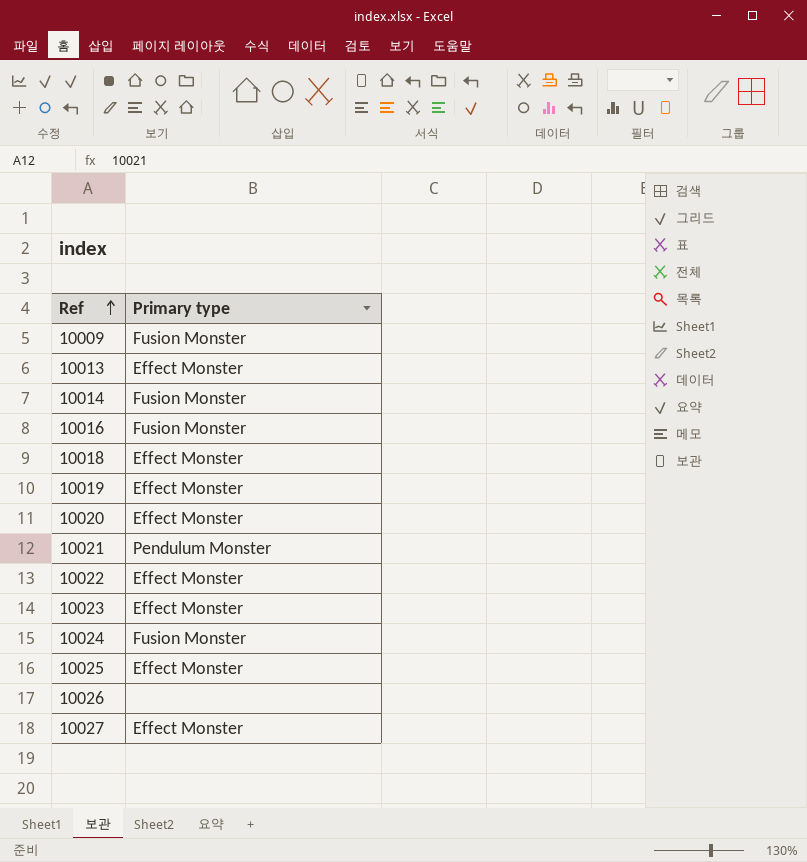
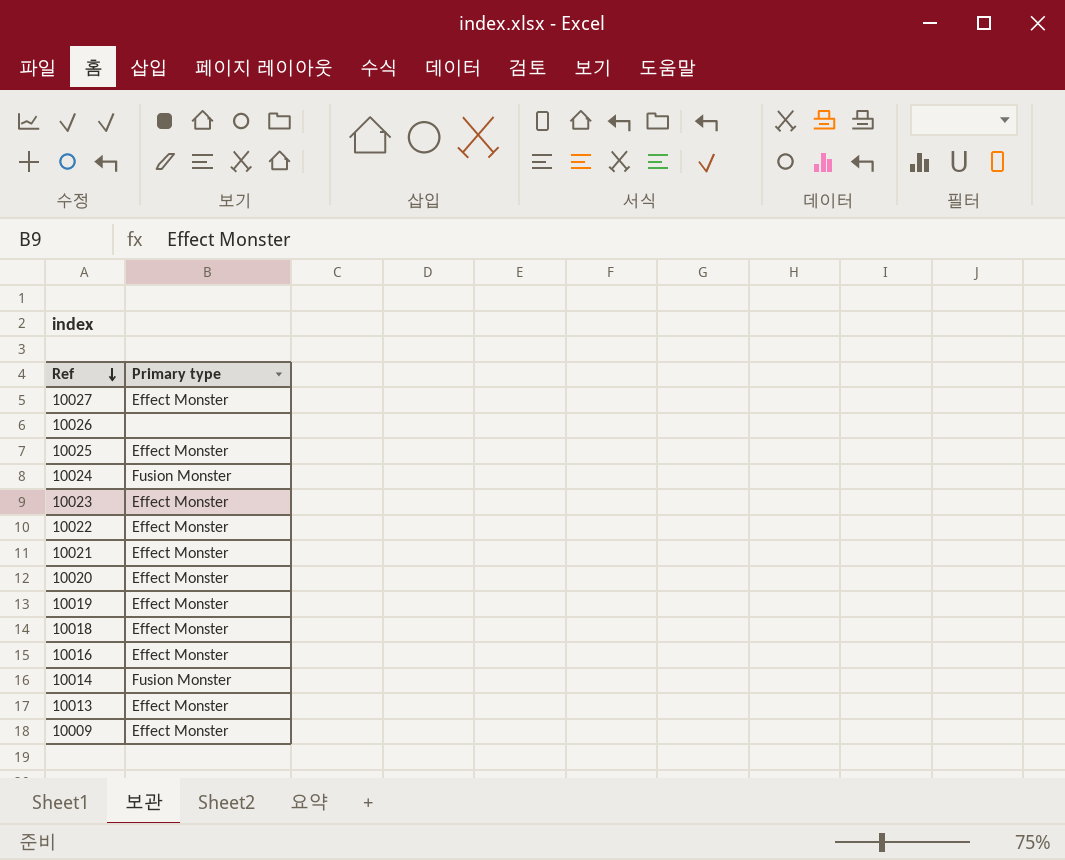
row order: Ref ascending -> Ref descending
10021 | Primary type: Pendulum Monster -> Effect Monster
10016 | Primary type: Fusion Monster -> Effect Monster
10009 | Primary type: Fusion Monster -> Effect Monster

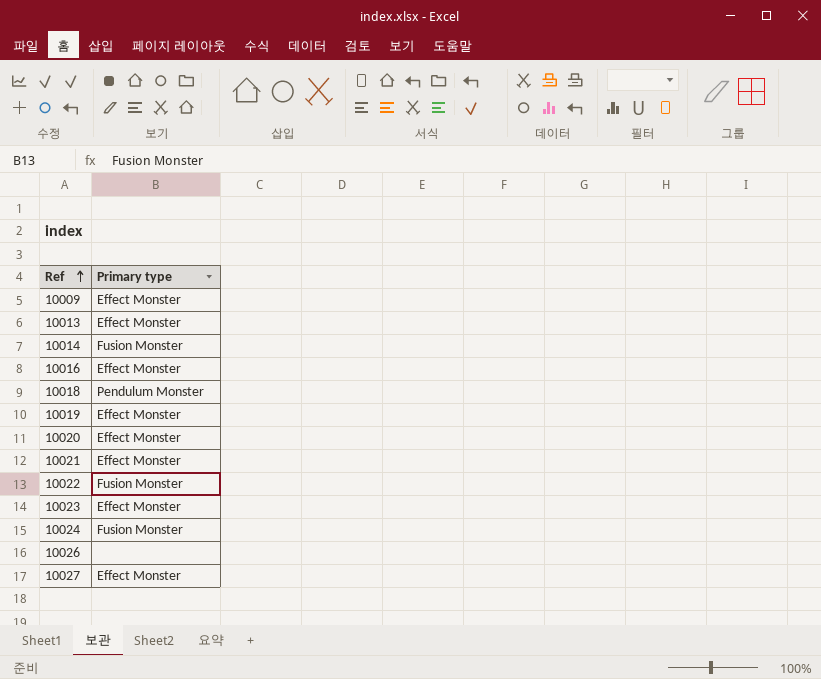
row order: Ref descending -> Ref ascending
row 10025: Effect Monster -> none
10018 | Primary type: Effect Monster -> Pendulum Monster
10022 | Primary type: Effect Monster -> Fusion Monster

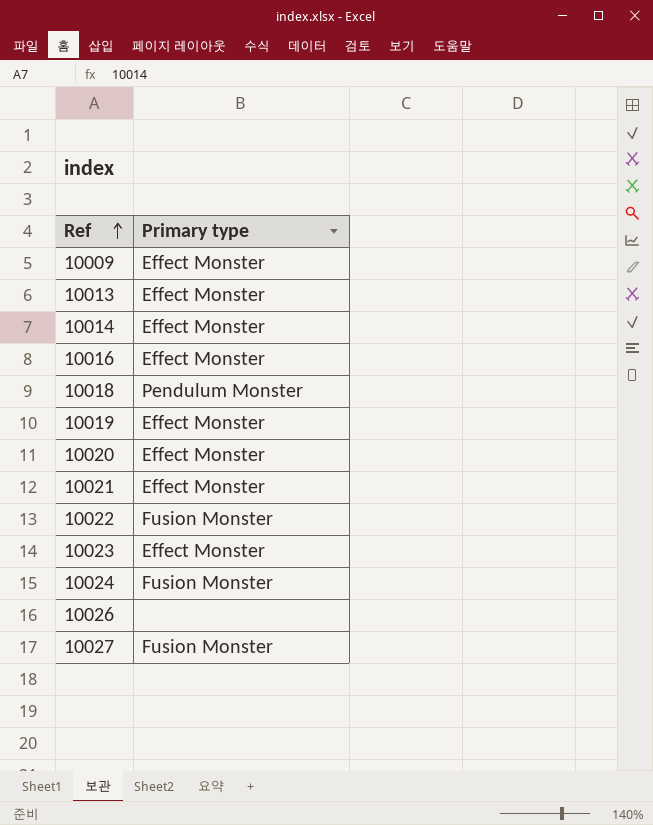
10014 | Primary type: Fusion Monster -> Effect Monster
10027 | Primary type: Effect Monster -> Fusion Monster

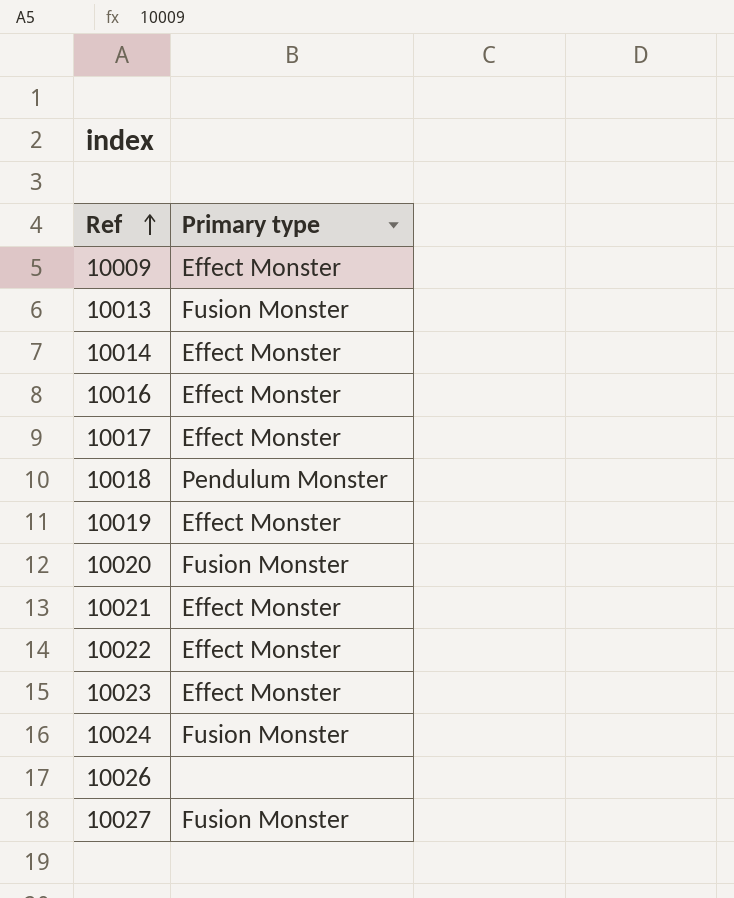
10013 | Primary type: Effect Monster -> Fusion Monster
row 10017: none -> Effect Monster
10020 | Primary type: Effect Monster -> Fusion Monster
10022 | Primary type: Fusion Monster -> Effect Monster

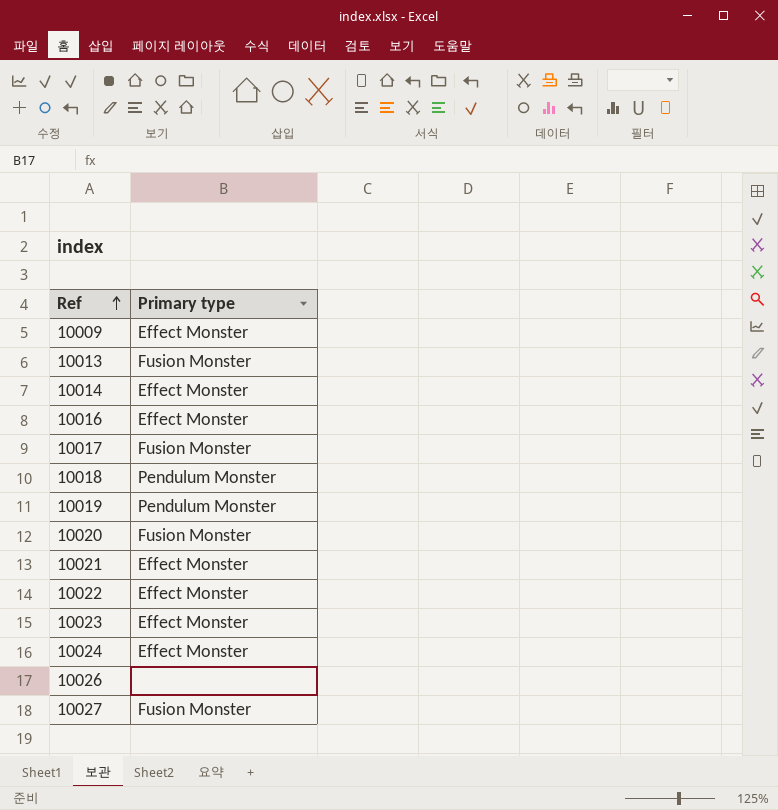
10017 | Primary type: Effect Monster -> Fusion Monster
10019 | Primary type: Effect Monster -> Pendulum Monster
10024 | Primary type: Fusion Monster -> Effect Monster

